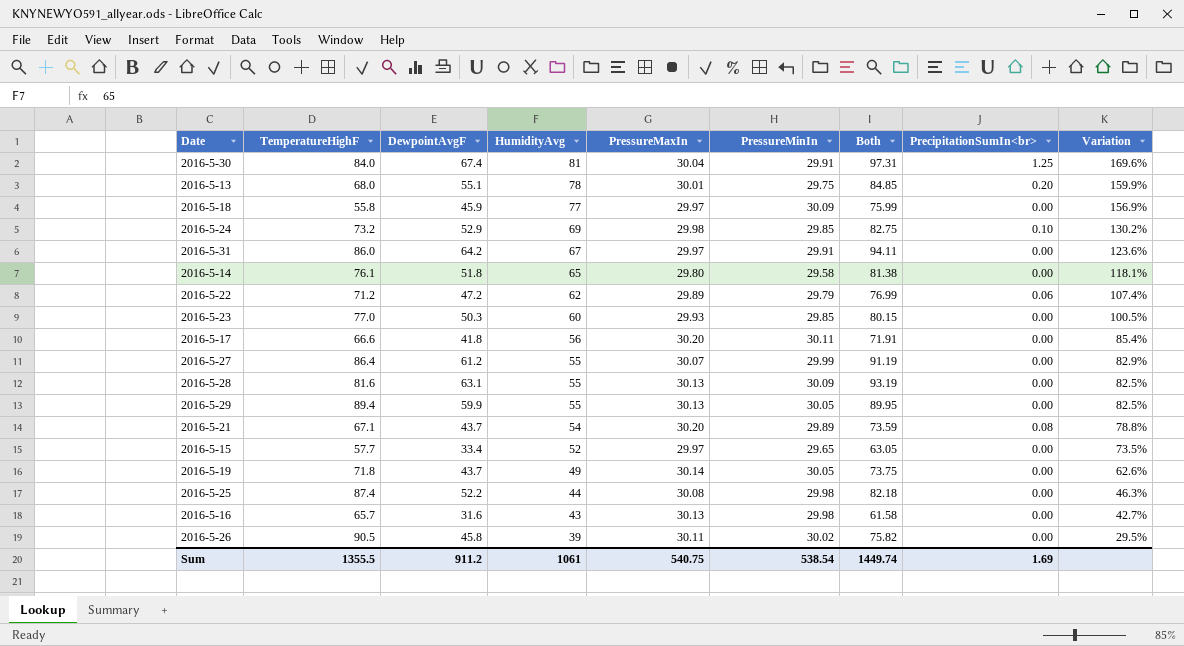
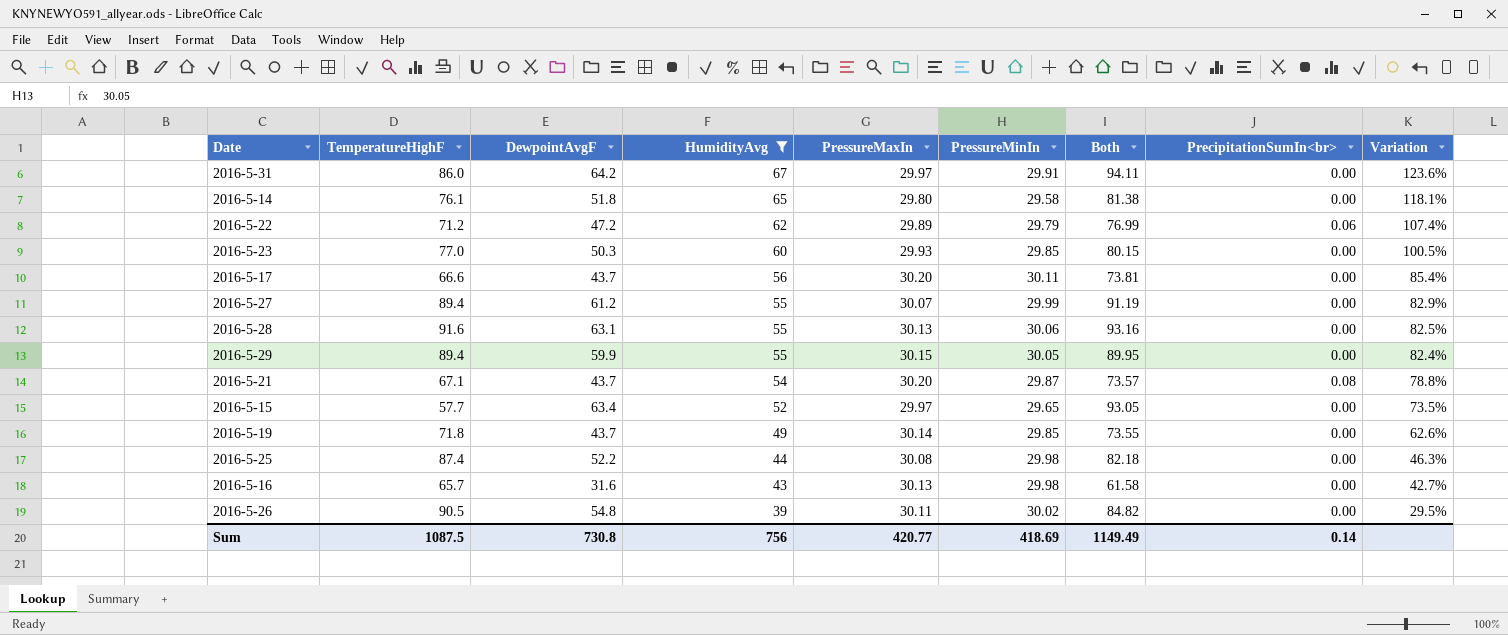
filter: none -> HumidityAvg <= 67
2016-5-17 | DewpointAvgF: 41.8 -> 43.7
2016-5-17 | Both: 71.91 -> 73.81
2016-5-27 | TemperatureHighF: 86.4 -> 89.4
2016-5-28 | TemperatureHighF: 81.6 -> 91.6
2016-5-28 | PressureMinIn: 30.09 -> 30.06
2016-5-28 | Both: 93.19 -> 93.16
2016-5-29 | PressureMaxIn: 30.13 -> 30.15
2016-5-29 | Variation: 82.5% -> 82.4%
2016-5-21 | PressureMinIn: 29.89 -> 29.87
2016-5-21 | Both: 73.59 -> 73.57
2016-5-15 | DewpointAvgF: 33.4 -> 63.4
2016-5-15 | Both: 63.05 -> 93.05
2016-5-19 | PressureMinIn: 30.05 -> 29.85
2016-5-19 | Both: 73.75 -> 73.55
2016-5-26 | DewpointAvgF: 45.8 -> 54.8
2016-5-26 | Both: 75.82 -> 84.82
Sum | TemperatureHighF: 1355.5 -> 1087.5
Sum | DewpointAvgF: 911.2 -> 730.8
Sum | HumidityAvg: 1061 -> 756
Sum | PressureMaxIn: 540.75 -> 420.77
Sum | PressureMinIn: 538.54 -> 418.69
Sum | Both: 1449.74 -> 1149.49
Sum | PrecipitationSumIn<br>: 1.69 -> 0.14

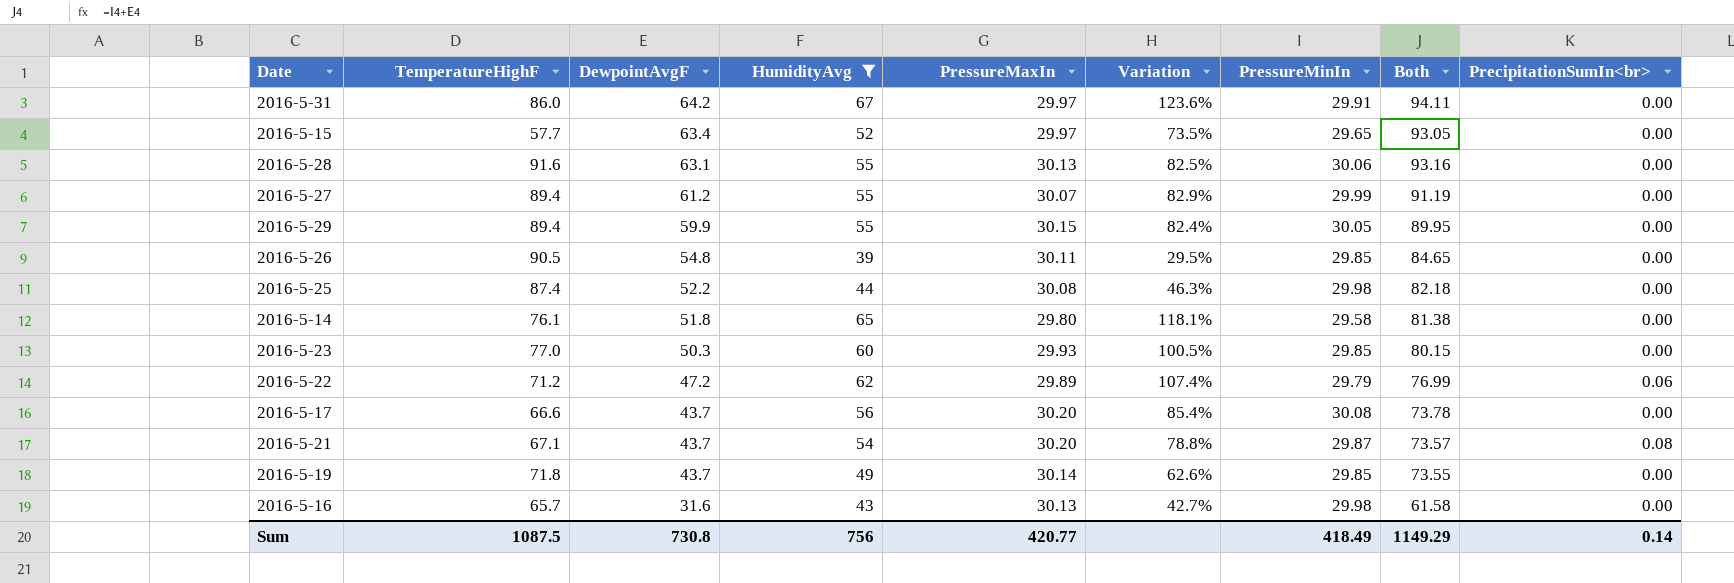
row order: HumidityAvg descending -> DewpointAvgF descending
column Variation | position: 9 -> 6
2016-5-26 | PressureMinIn: 30.02 -> 29.85
2016-5-26 | Both: 84.82 -> 84.65
2016-5-17 | PressureMinIn: 30.11 -> 30.08
2016-5-17 | Both: 73.81 -> 73.78
Sum | PressureMinIn: 418.69 -> 418.49
Sum | Both: 1149.49 -> 1149.29

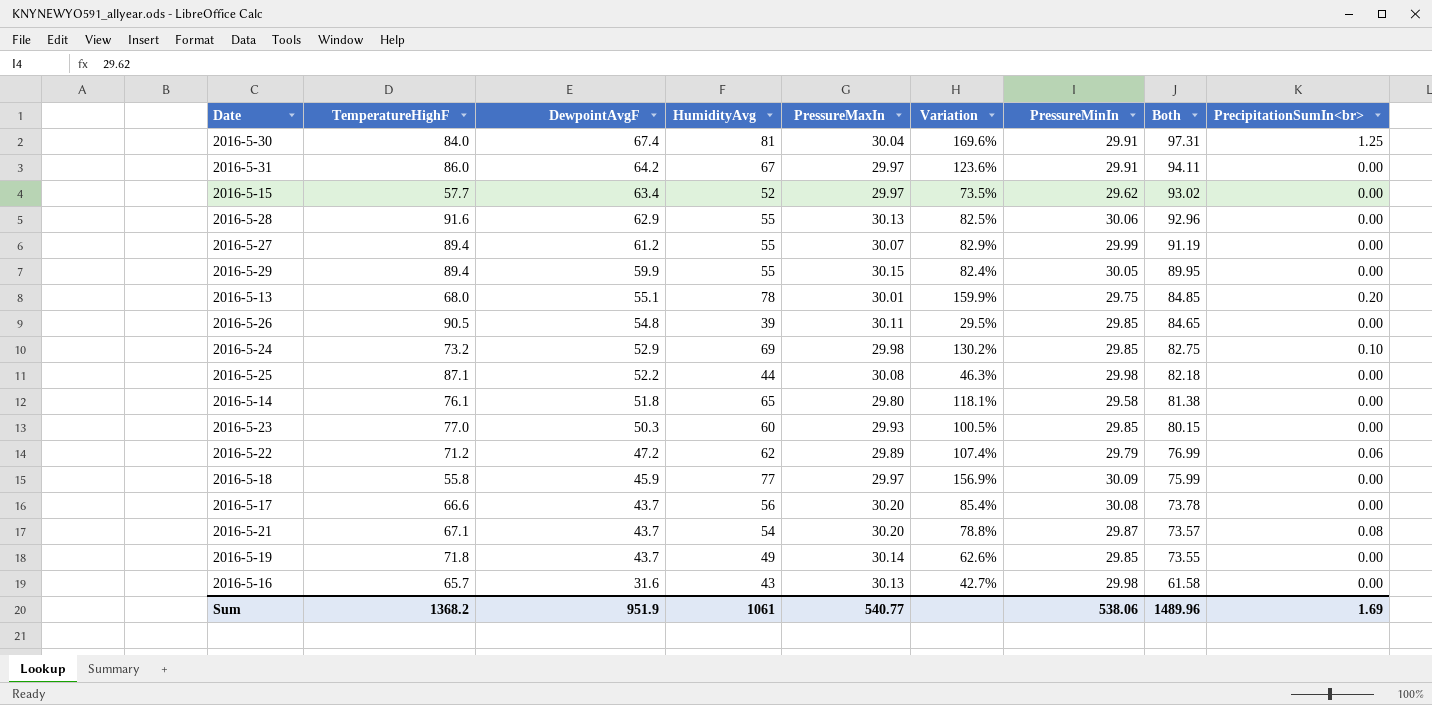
filter: HumidityAvg <= 67 -> none
2016-5-15 | PressureMinIn: 29.65 -> 29.62
2016-5-15 | Both: 93.05 -> 93.02
2016-5-28 | DewpointAvgF: 63.1 -> 62.9
2016-5-28 | Both: 93.16 -> 92.96
2016-5-25 | TemperatureHighF: 87.4 -> 87.1
Sum | TemperatureHighF: 1087.5 -> 1368.2
Sum | DewpointAvgF: 730.8 -> 951.9
Sum | HumidityAvg: 756 -> 1061
Sum | PressureMaxIn: 420.77 -> 540.77
Sum | PressureMinIn: 418.49 -> 538.06
Sum | Both: 1149.29 -> 1489.96
Sum | PrecipitationSumIn<br>: 0.14 -> 1.69

